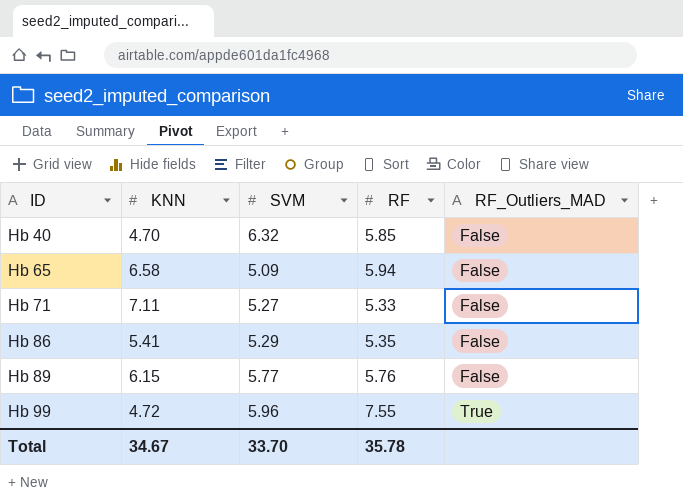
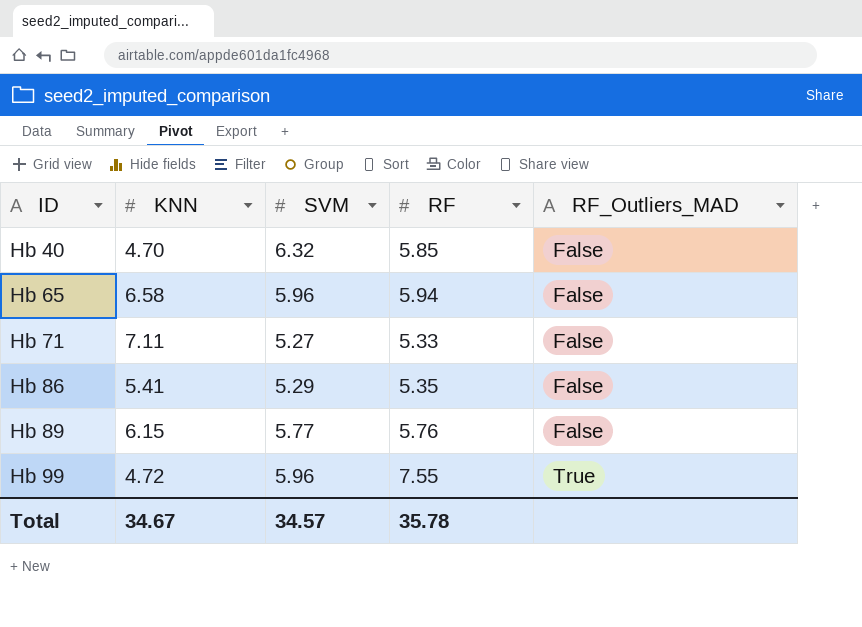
Hb 65 | SVM: 5.09 -> 5.96
Total | SVM: 33.70 -> 34.57

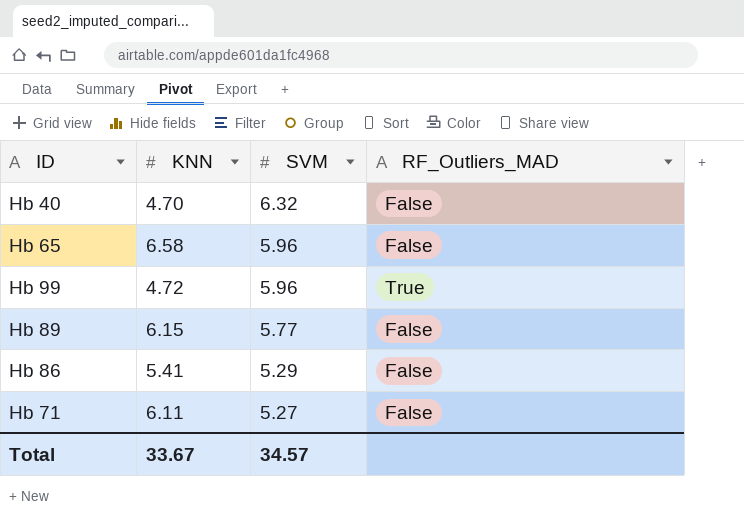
row order: ID ascending -> SVM descending
column RF | position: 4 -> none
Hb 71 | KNN: 7.11 -> 6.11
Total | KNN: 34.67 -> 33.67

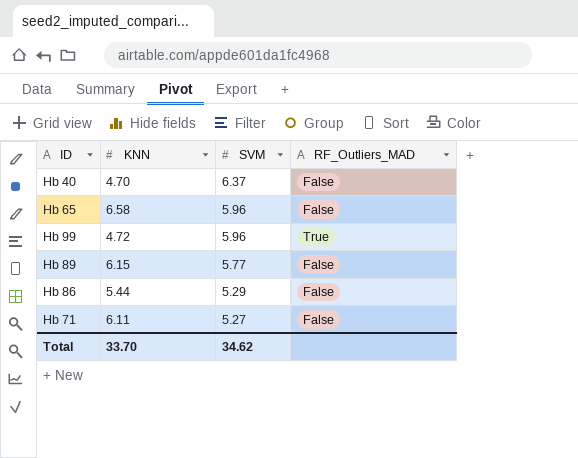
Hb 40 | SVM: 6.32 -> 6.37
Hb 86 | KNN: 5.41 -> 5.44
Total | KNN: 33.67 -> 33.70
Total | SVM: 34.57 -> 34.62

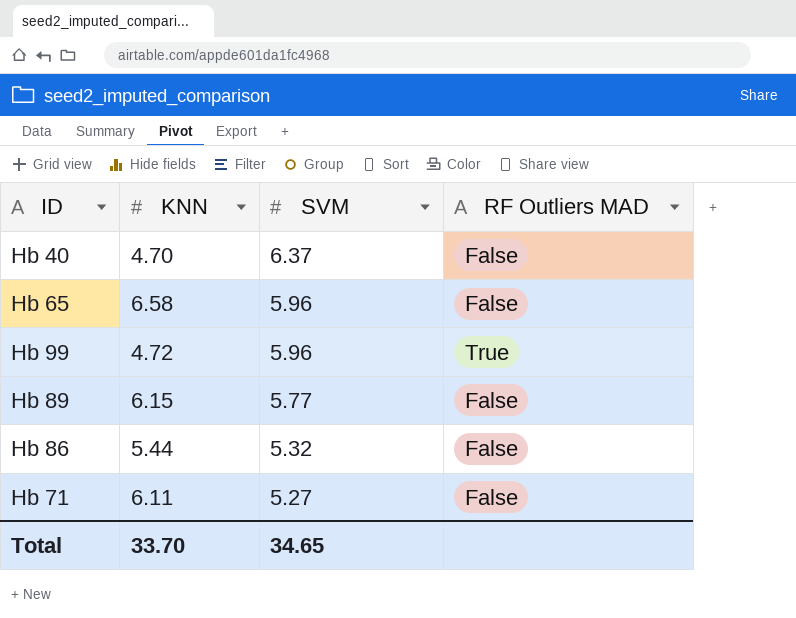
column name: RF_Outliers_MAD -> RF Outliers MAD
Hb 86 | SVM: 5.29 -> 5.32
Total | SVM: 34.62 -> 34.65

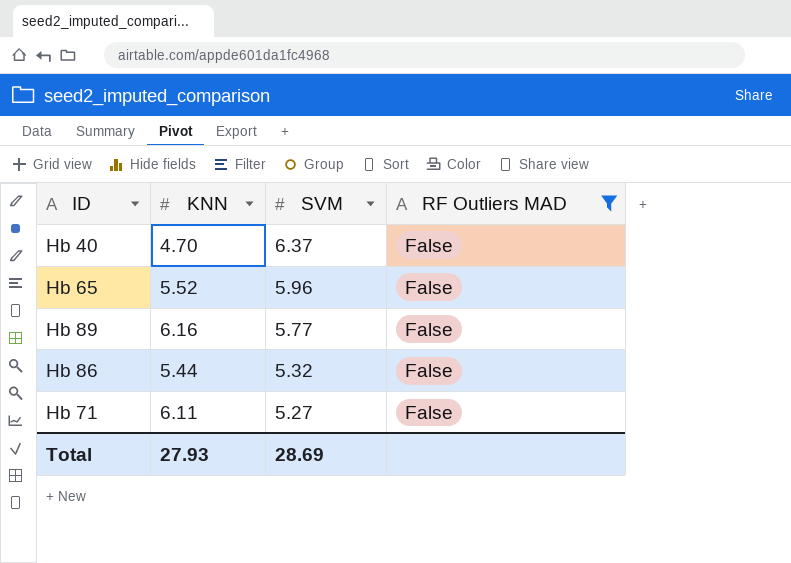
filter: none -> RF Outliers MAD = False
Hb 65 | KNN: 6.58 -> 5.52
Hb 89 | KNN: 6.15 -> 6.16
Total | KNN: 33.70 -> 27.93
Total | SVM: 34.65 -> 28.69

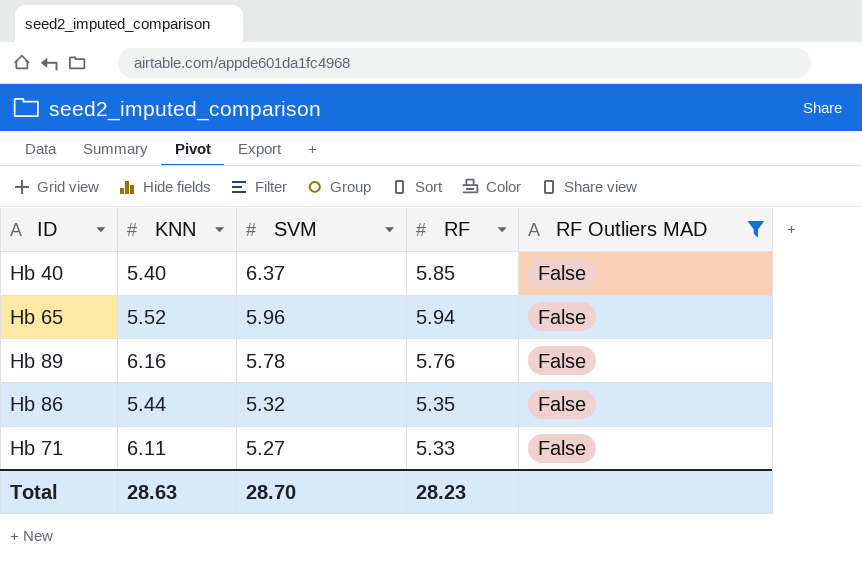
column RF | position: none -> 4
Hb 40 | KNN: 4.70 -> 5.40
Hb 89 | SVM: 5.77 -> 5.78
Total | KNN: 27.93 -> 28.63
Total | SVM: 28.69 -> 28.70

